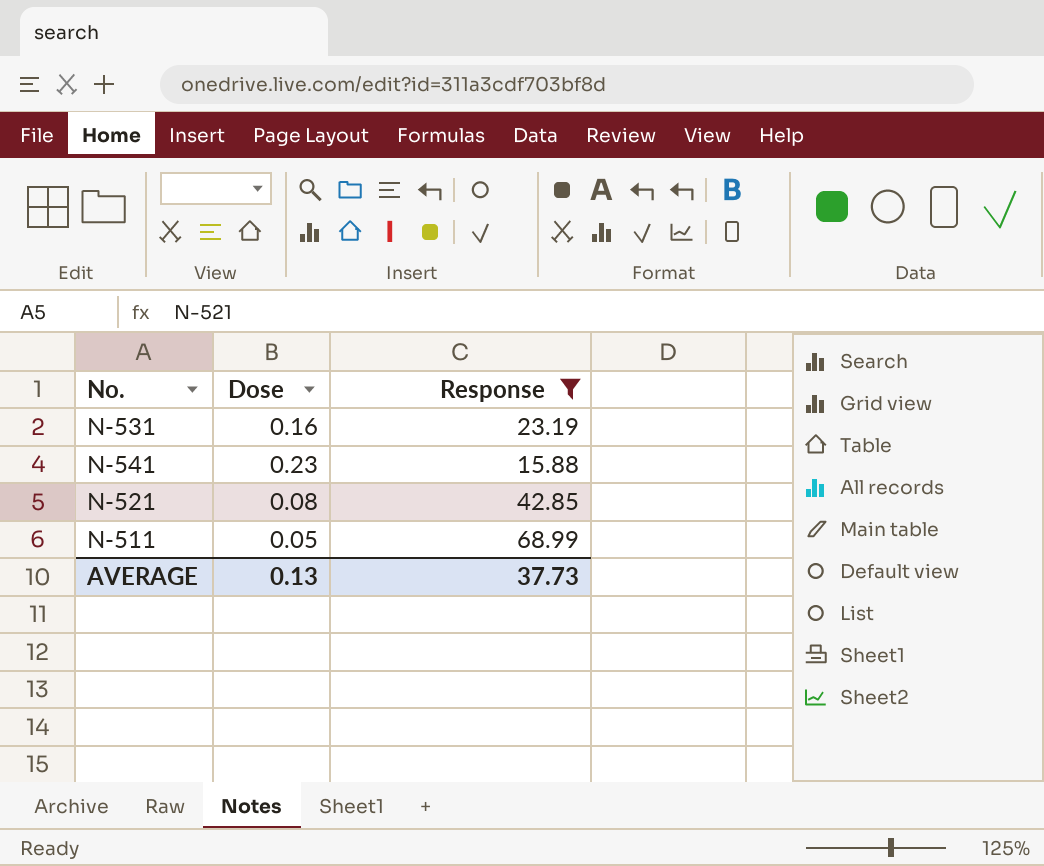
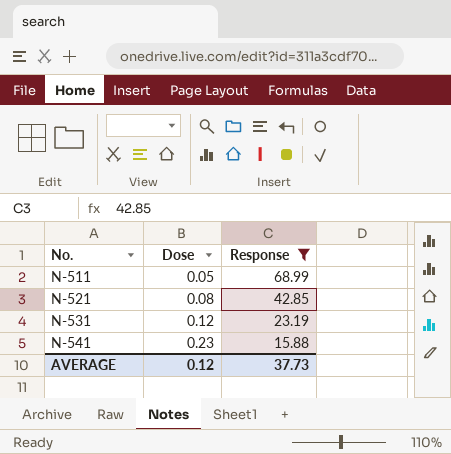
row order: none -> No. ascending
N-531 | Dose: 0.16 -> 0.12
AVERAGE | Dose: 0.13 -> 0.12

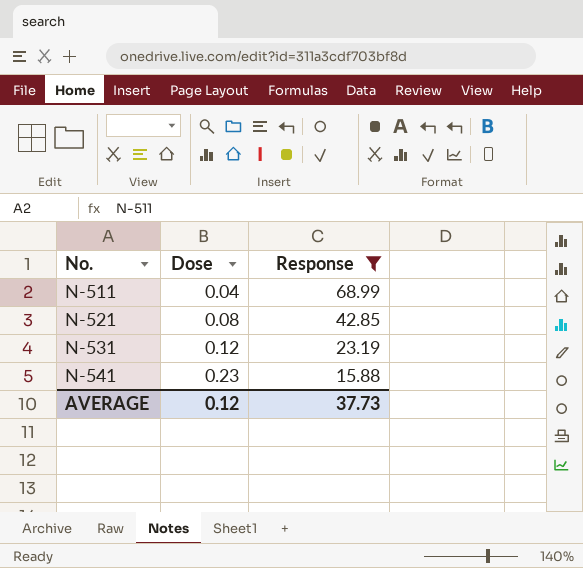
N-511 | Dose: 0.05 -> 0.04

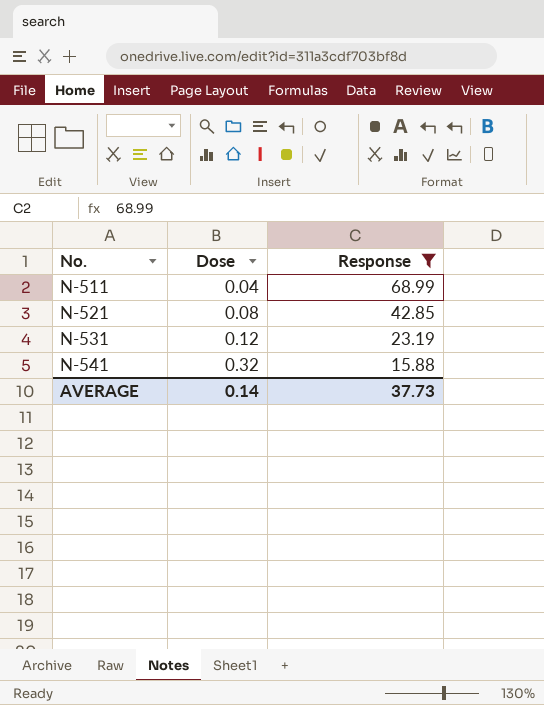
N-541 | Dose: 0.23 -> 0.32
AVERAGE | Dose: 0.12 -> 0.14

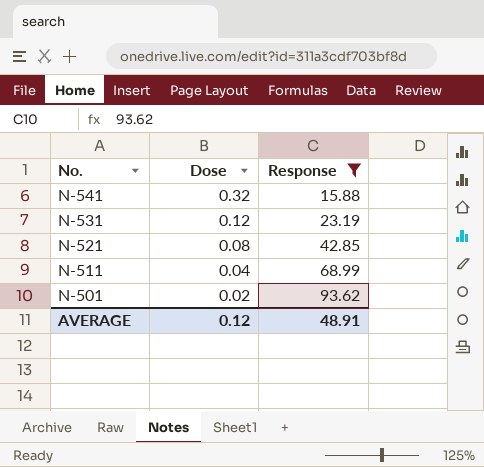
row order: No. ascending -> No. descending
row N-501: none -> 0.02 | 93.62
AVERAGE | Dose: 0.14 -> 0.12
AVERAGE | Response: 37.73 -> 48.91

